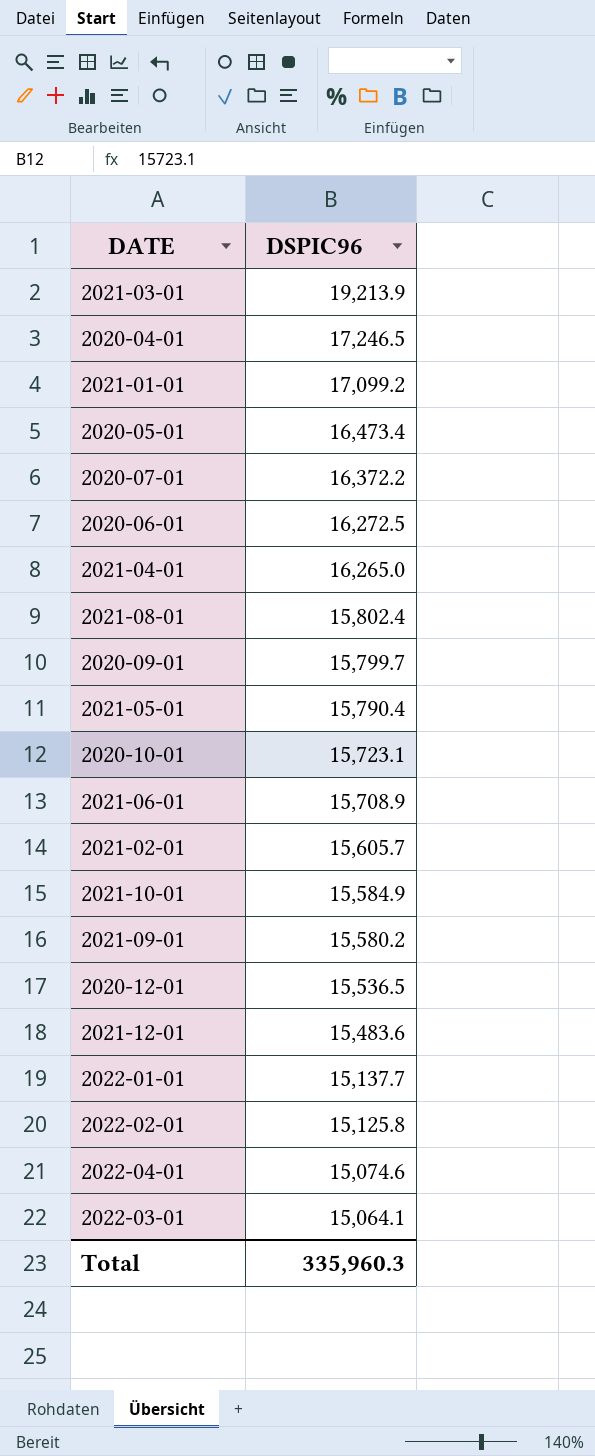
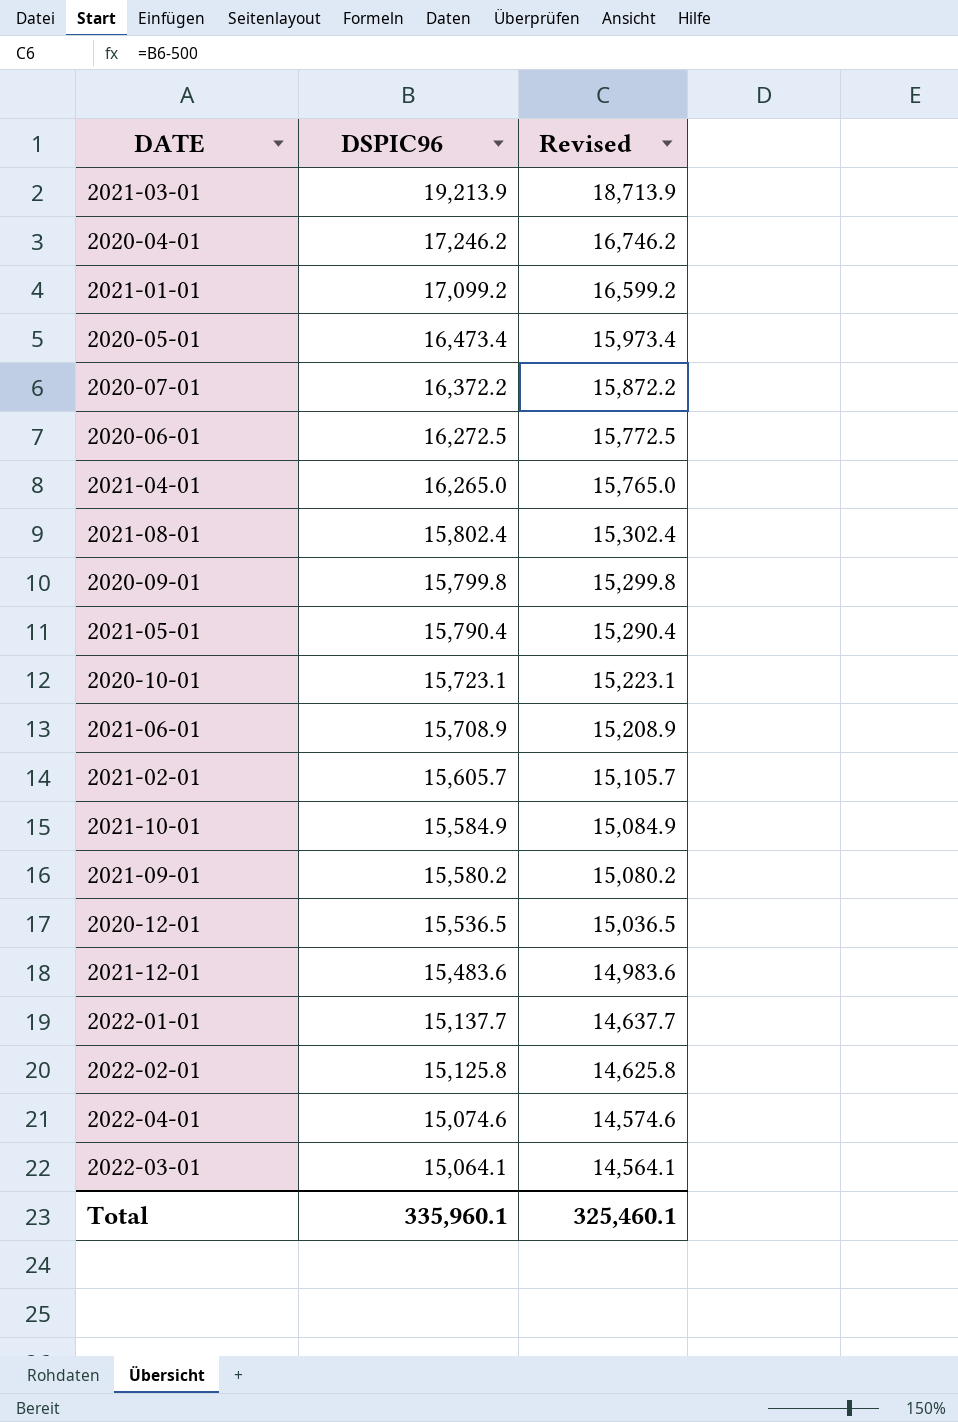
column Revised | formula: none -> [DSPIC96] - 500
2020-04-01 | DSPIC96: 17,246.5 -> 17,246.2
2020-09-01 | DSPIC96: 15,799.7 -> 15,799.8
Total | DSPIC96: 335,960.3 -> 335,960.1

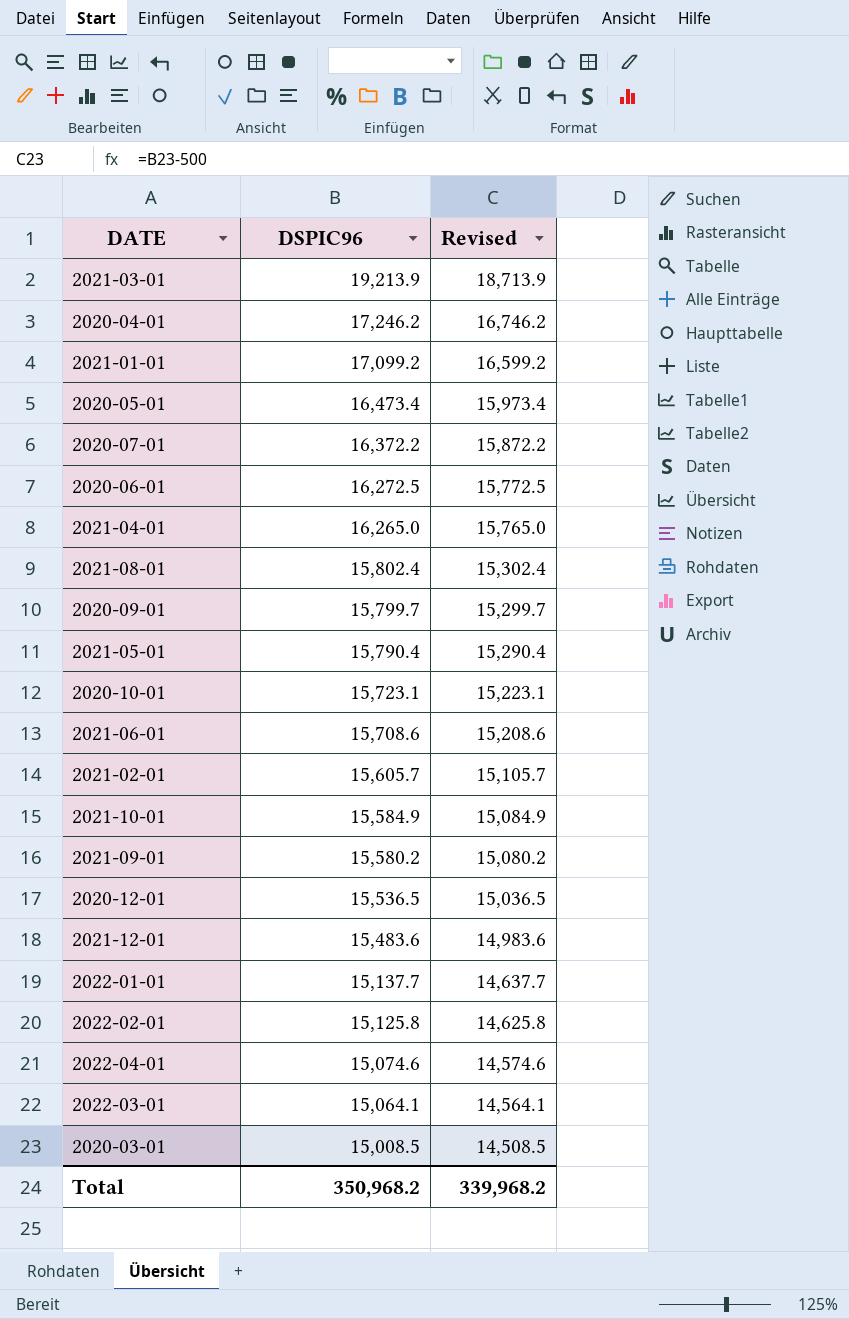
2020-09-01 | DSPIC96: 15,799.8 -> 15,799.7
2020-09-01 | Revised: 15,299.8 -> 15,299.7
2021-06-01 | DSPIC96: 15,708.9 -> 15,708.6
2021-06-01 | Revised: 15,208.9 -> 15,208.6
row 2020-03-01: none -> 15,008.5 | 14,508.5
Total | DSPIC96: 335,960.1 -> 350,968.2
Total | Revised: 325,460.1 -> 339,968.2

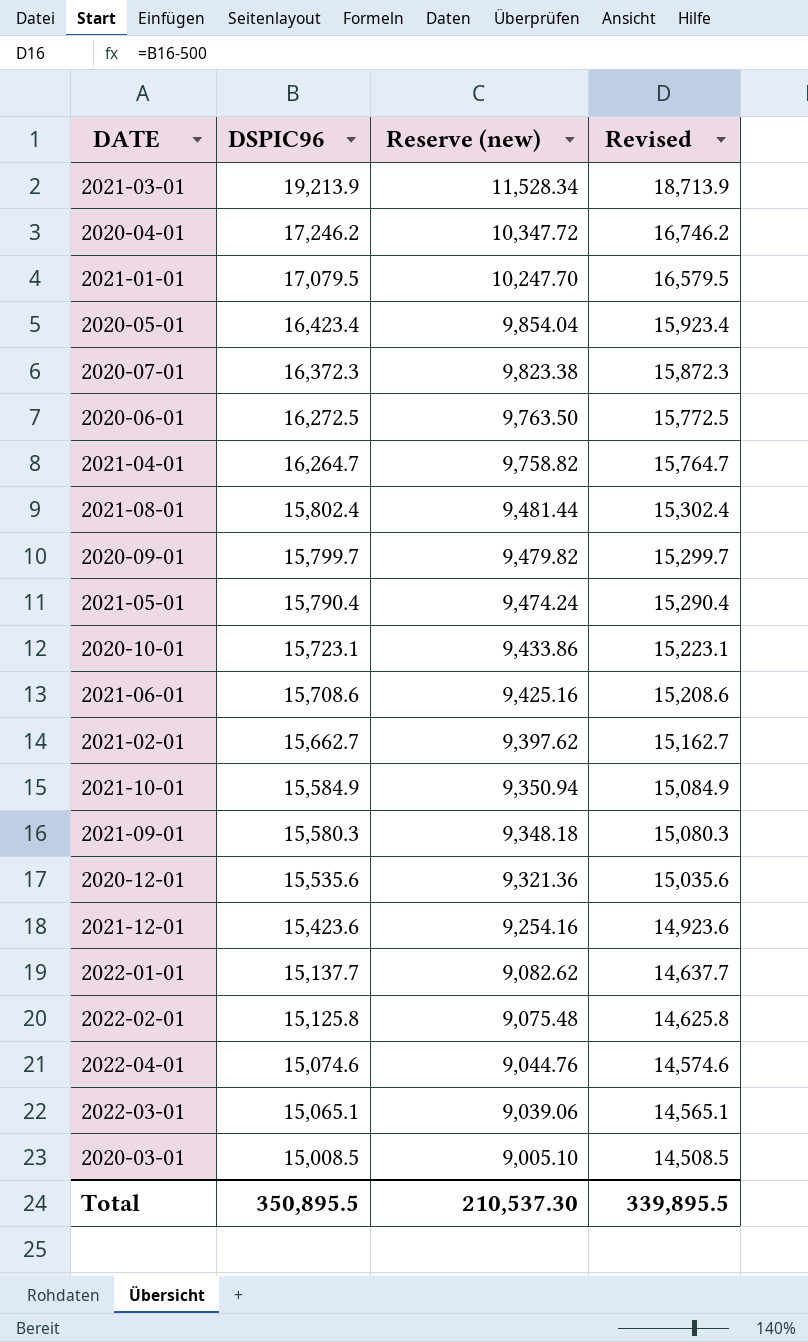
column Reserve (new) | formula: none -> [DSPIC96] * 0.6
2021-01-01 | DSPIC96: 17,099.2 -> 17,079.5
2021-01-01 | Revised: 16,599.2 -> 16,579.5
2020-05-01 | DSPIC96: 16,473.4 -> 16,423.4
2020-05-01 | Revised: 15,973.4 -> 15,923.4
2020-07-01 | DSPIC96: 16,372.2 -> 16,372.3
2020-07-01 | Revised: 15,872.2 -> 15,872.3
2021-04-01 | DSPIC96: 16,265.0 -> 16,264.7
2021-04-01 | Revised: 15,765.0 -> 15,764.7
2021-02-01 | DSPIC96: 15,605.7 -> 15,662.7
2021-02-01 | Revised: 15,105.7 -> 15,162.7
2021-09-01 | DSPIC96: 15,580.2 -> 15,580.3
2021-09-01 | Revised: 15,080.2 -> 15,080.3
2020-12-01 | DSPIC96: 15,536.5 -> 15,535.6
2020-12-01 | Revised: 15,036.5 -> 15,035.6
2021-12-01 | DSPIC96: 15,483.6 -> 15,423.6
2021-12-01 | Revised: 14,983.6 -> 14,923.6
2022-03-01 | DSPIC96: 15,064.1 -> 15,065.1
2022-03-01 | Revised: 14,564.1 -> 14,565.1
Total | DSPIC96: 350,968.2 -> 350,895.5
Total | Revised: 339,968.2 -> 339,895.5

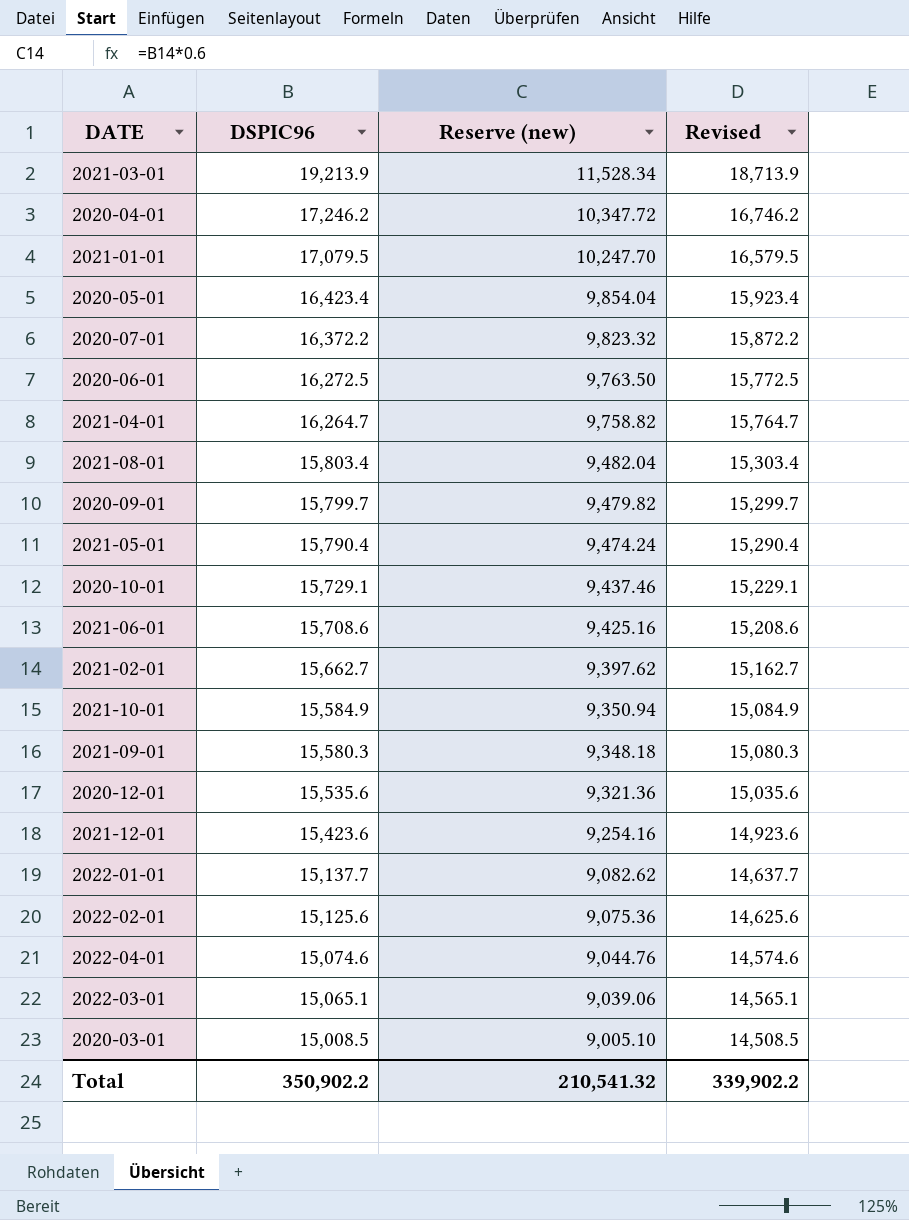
2020-07-01 | DSPIC96: 16,372.3 -> 16,372.2
2020-07-01 | Reserve (new): 9,823.38 -> 9,823.32
2020-07-01 | Revised: 15,872.3 -> 15,872.2
2021-08-01 | DSPIC96: 15,802.4 -> 15,803.4
2021-08-01 | Reserve (new): 9,481.44 -> 9,482.04
2021-08-01 | Revised: 15,302.4 -> 15,303.4
2020-10-01 | DSPIC96: 15,723.1 -> 15,729.1
2020-10-01 | Reserve (new): 9,433.86 -> 9,437.46
2020-10-01 | Revised: 15,223.1 -> 15,229.1
2022-02-01 | DSPIC96: 15,125.8 -> 15,125.6
2022-02-01 | Reserve (new): 9,075.48 -> 9,075.36
2022-02-01 | Revised: 14,625.8 -> 14,625.6
Total | DSPIC96: 350,895.5 -> 350,902.2
Total | Reserve (new): 210,537.30 -> 210,541.32
Total | Revised: 339,895.5 -> 339,902.2

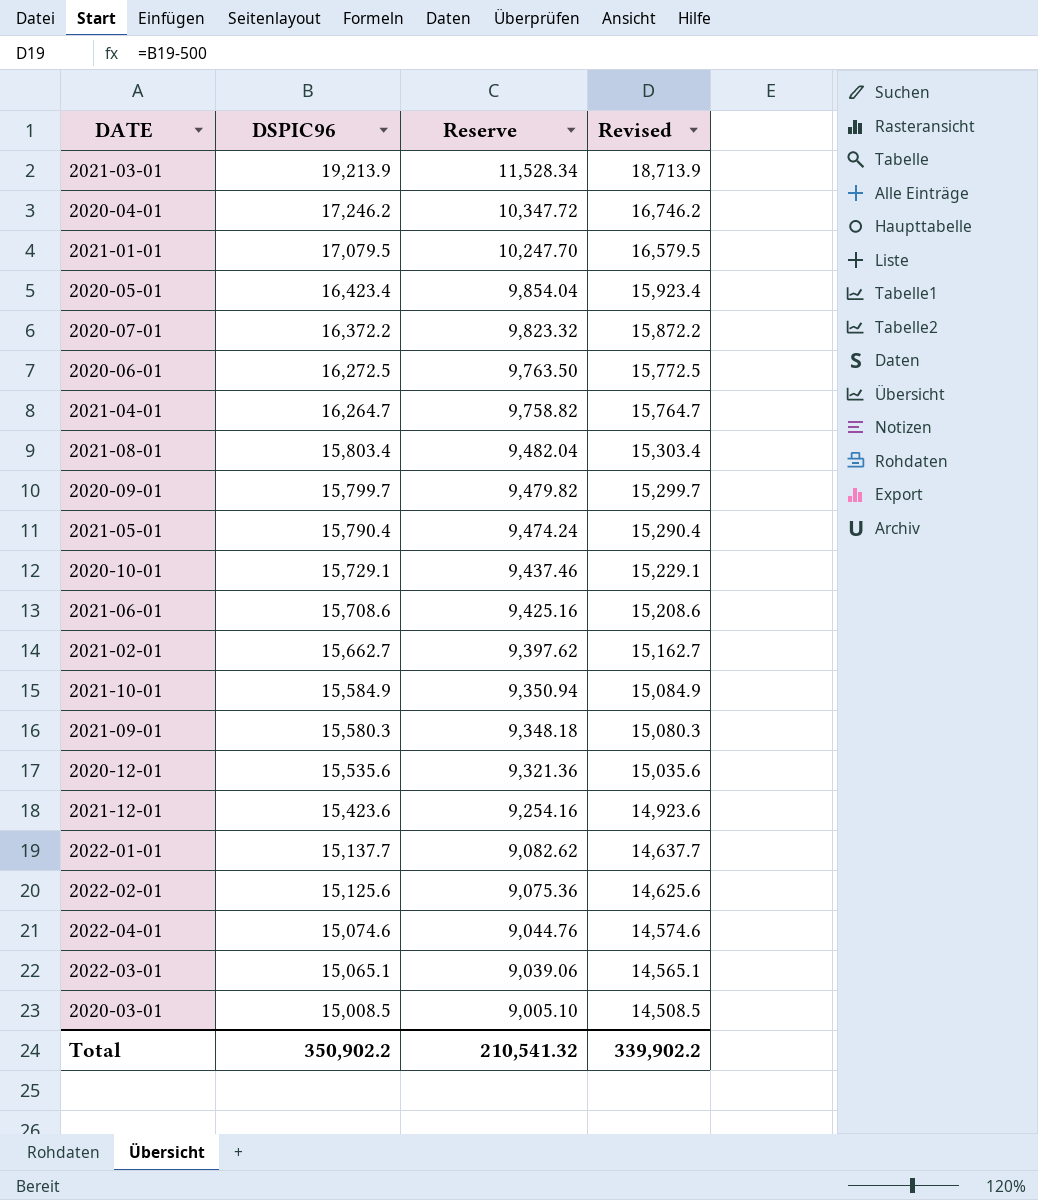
column name: Reserve (new) -> Reserve

